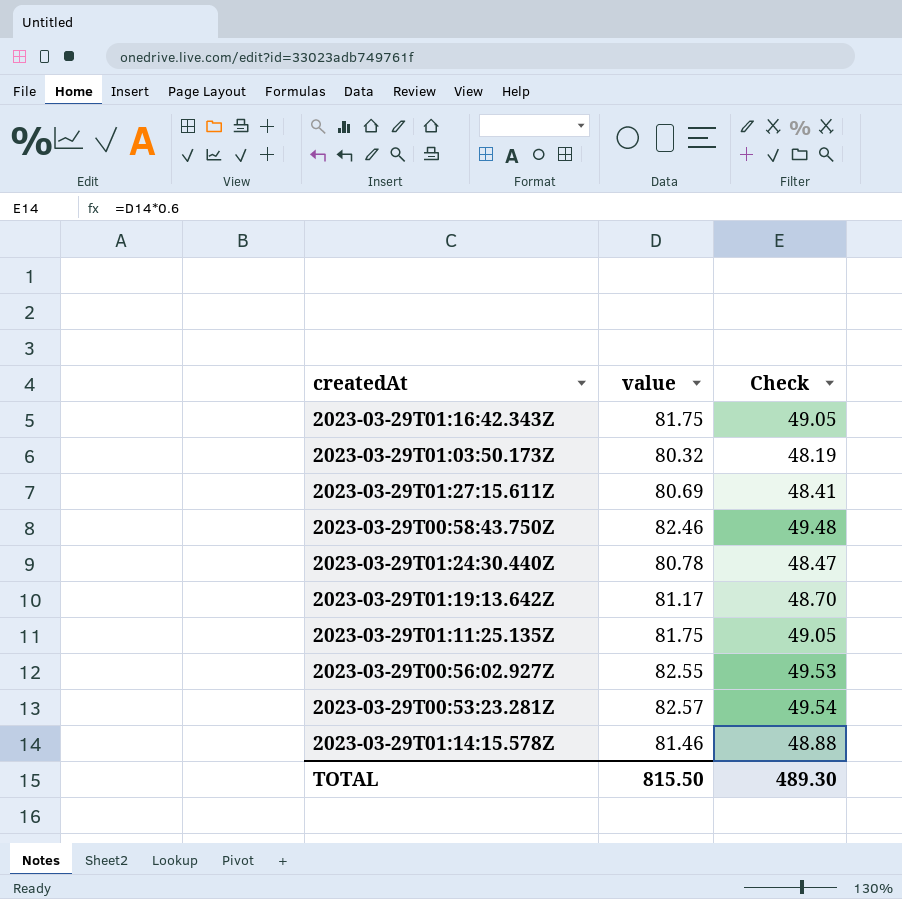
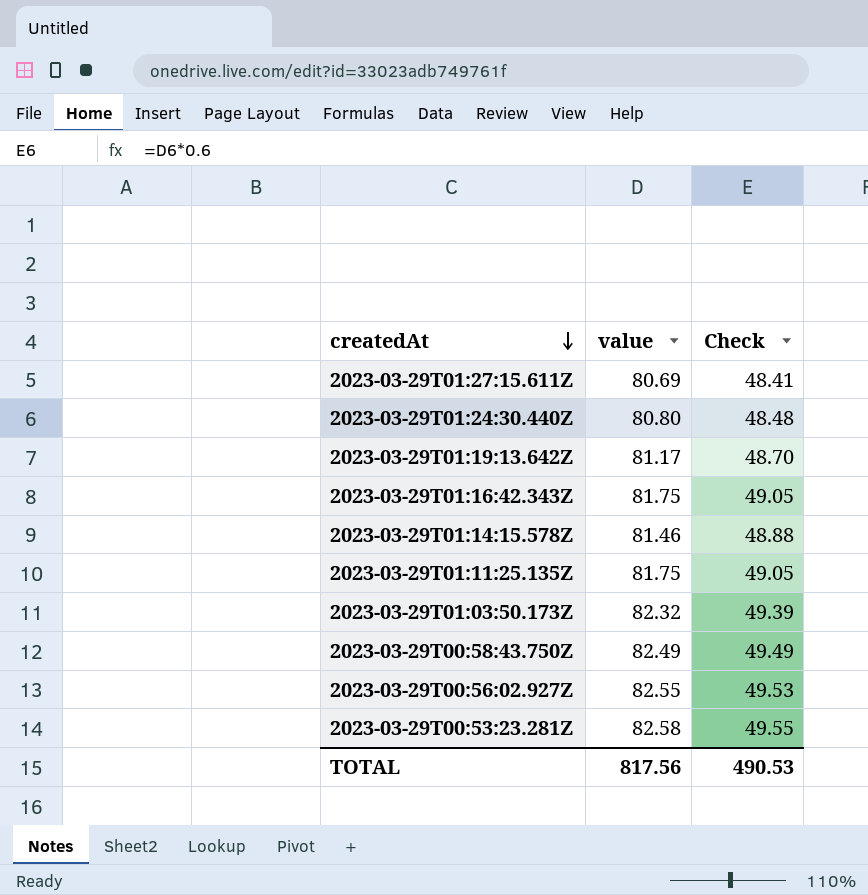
row order: none -> createdAt descending
2023-03-29T01:24:30.440Z | value: 80.78 -> 80.80
2023-03-29T01:24:30.440Z | Check: 48.47 -> 48.48
2023-03-29T01:03:50.173Z | value: 80.32 -> 82.32
2023-03-29T01:03:50.173Z | Check: 48.19 -> 49.39
2023-03-29T00:58:43.750Z | value: 82.46 -> 82.49
2023-03-29T00:58:43.750Z | Check: 49.48 -> 49.49
2023-03-29T00:53:23.281Z | value: 82.57 -> 82.58
2023-03-29T00:53:23.281Z | Check: 49.54 -> 49.55
TOTAL | value: 815.50 -> 817.56
TOTAL | Check: 489.30 -> 490.53

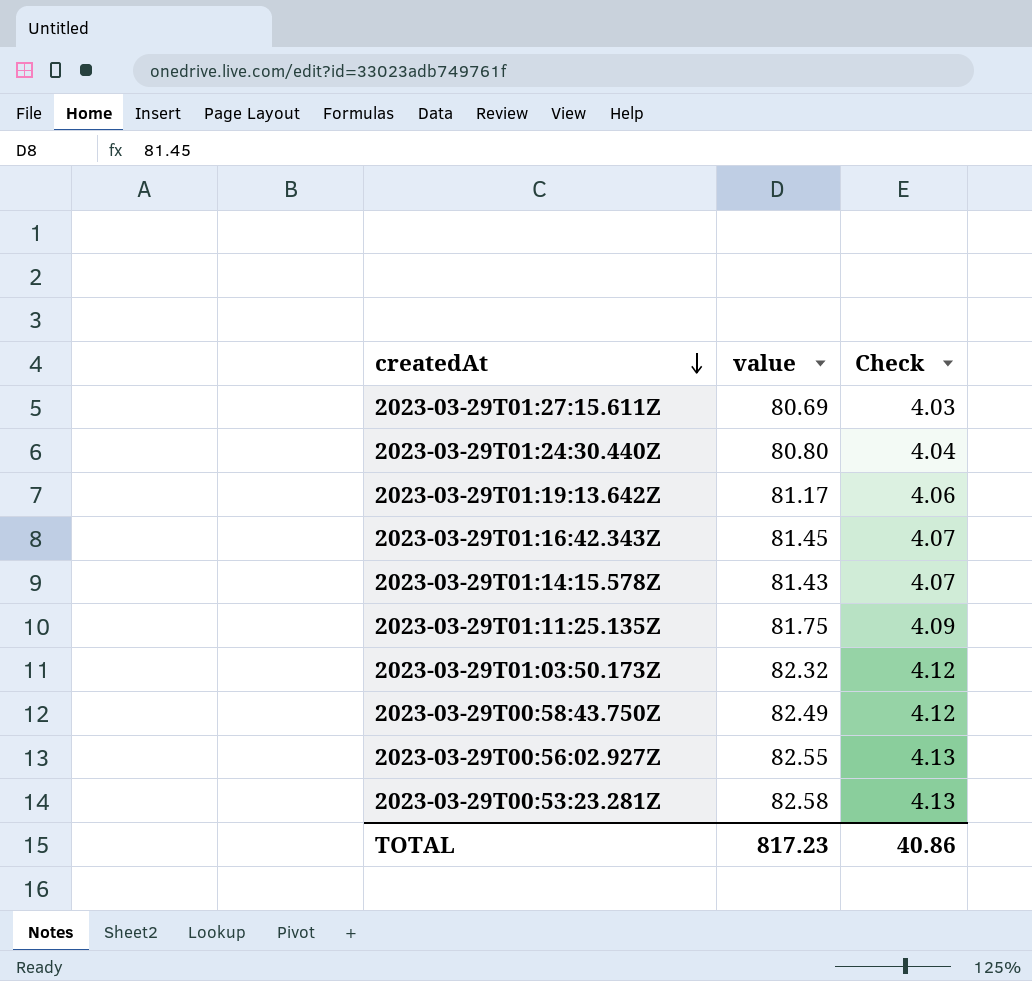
column Check | formula: [value] * 0.6 -> [value] * 0.05
2023-03-29T01:16:42.343Z | value: 81.75 -> 81.45
2023-03-29T01:14:15.578Z | value: 81.46 -> 81.43
TOTAL | value: 817.56 -> 817.23
TOTAL | Check: 490.53 -> 40.86

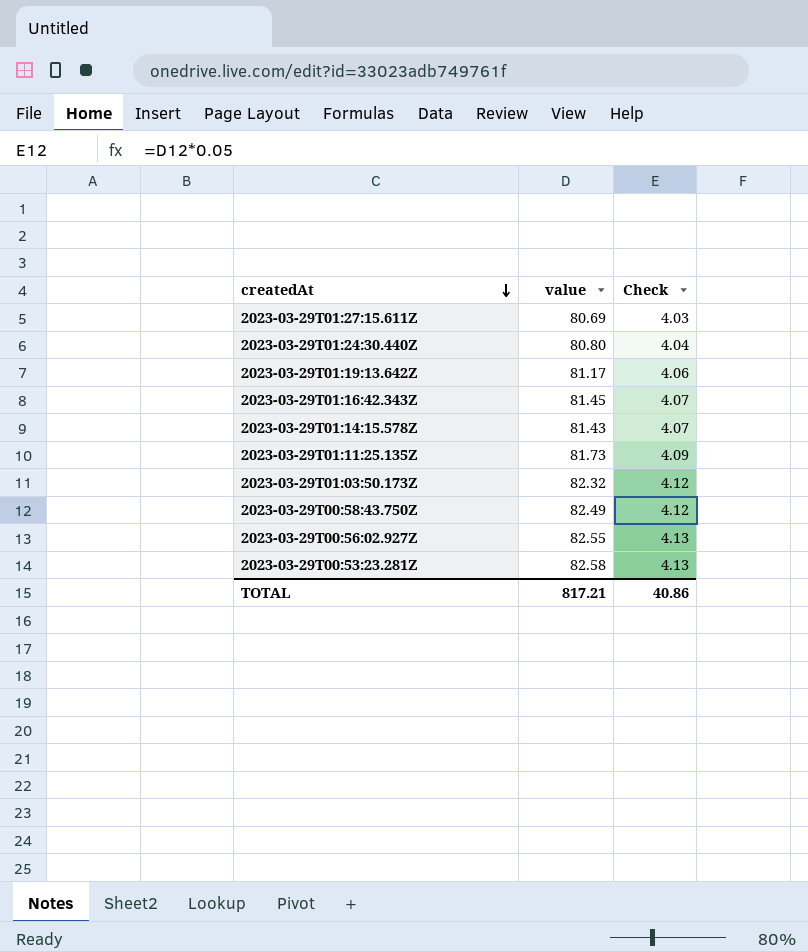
2023-03-29T01:11:25.135Z | value: 81.75 -> 81.73
TOTAL | value: 817.23 -> 817.21

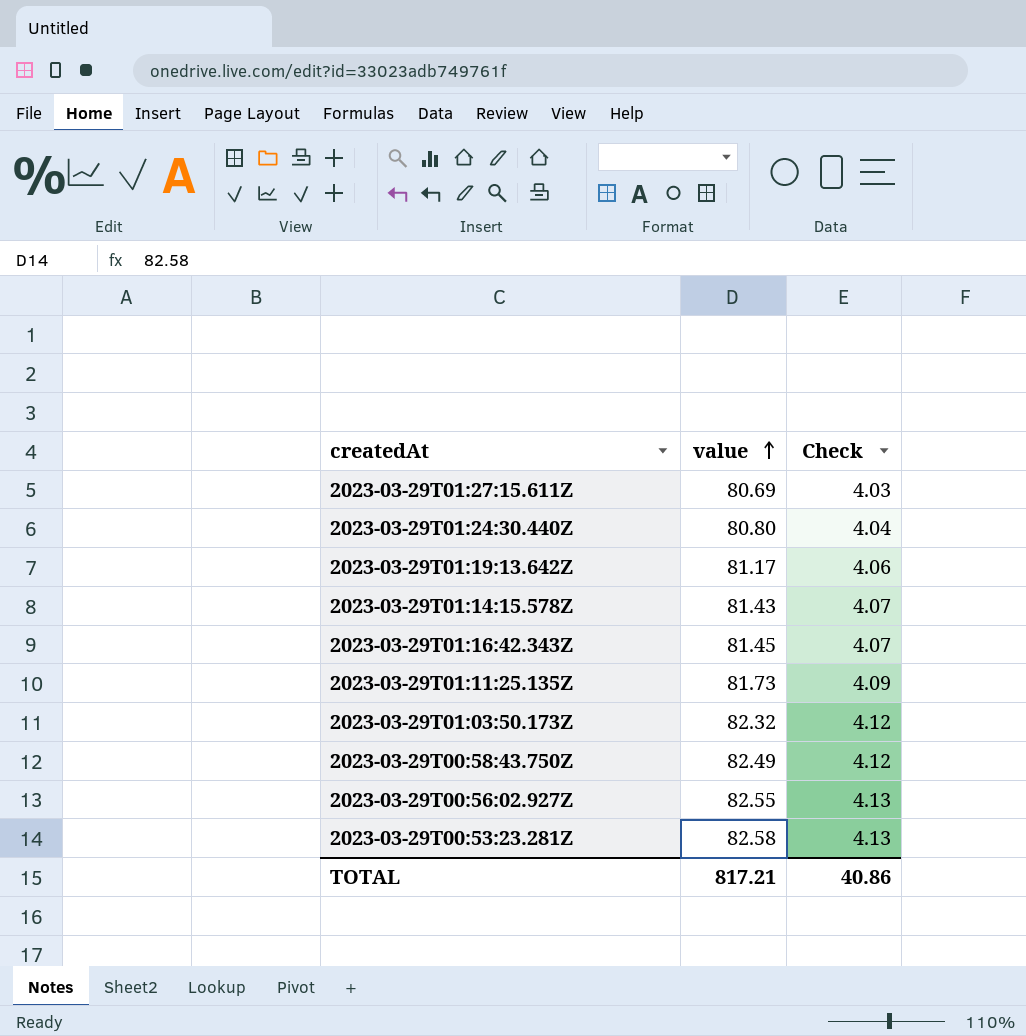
row order: createdAt descending -> value ascending

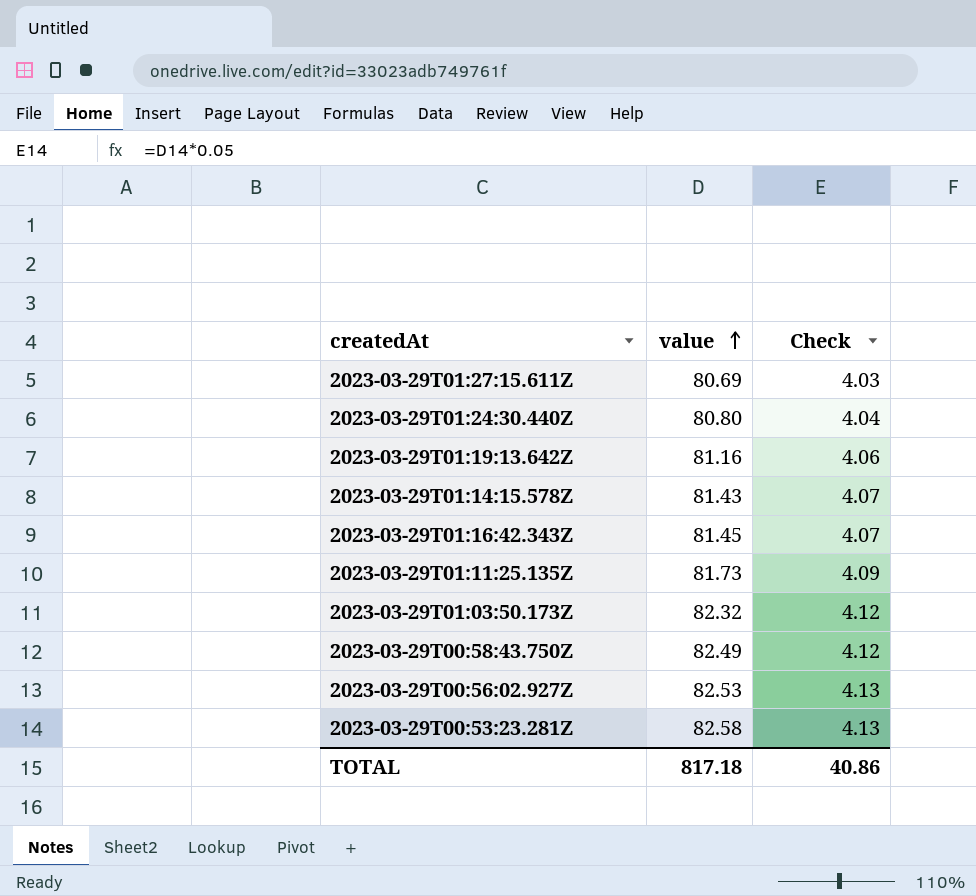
2023-03-29T01:19:13.642Z | value: 81.17 -> 81.16
2023-03-29T00:56:02.927Z | value: 82.55 -> 82.53
TOTAL | value: 817.21 -> 817.18

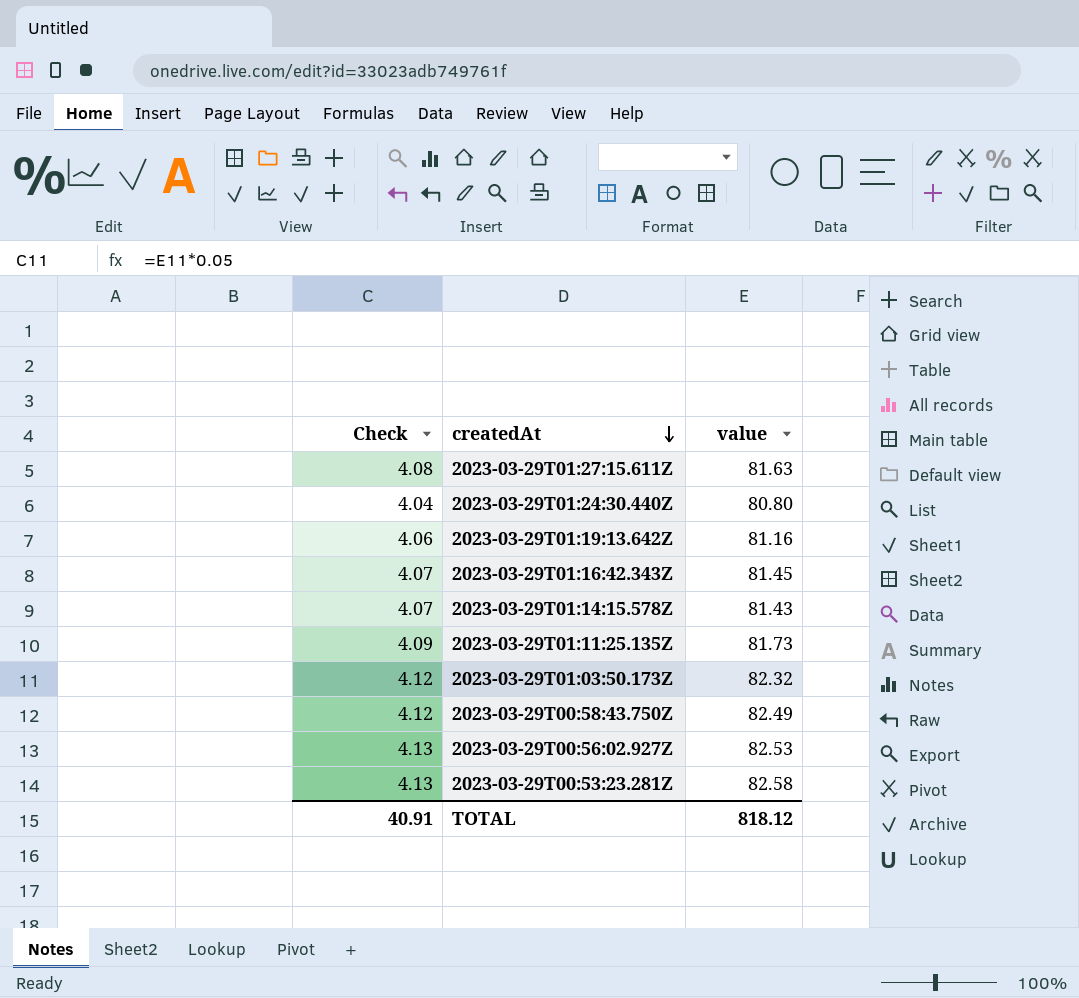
row order: value ascending -> createdAt descending
column Check | position: 3 -> 1
2023-03-29T01:27:15.611Z | Check: 4.03 -> 4.08
2023-03-29T01:27:15.611Z | value: 80.69 -> 81.63
TOTAL | Check: 40.86 -> 40.91
TOTAL | value: 817.18 -> 818.12

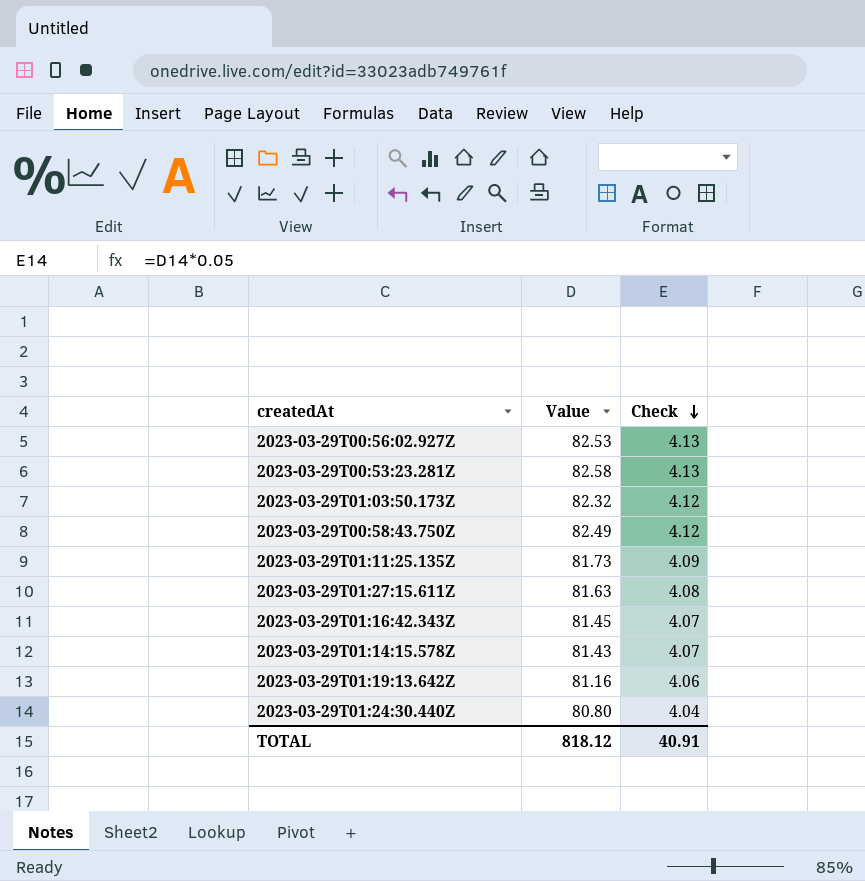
row order: createdAt descending -> Check descending
column name: value -> Value
column Check | position: 1 -> 3

